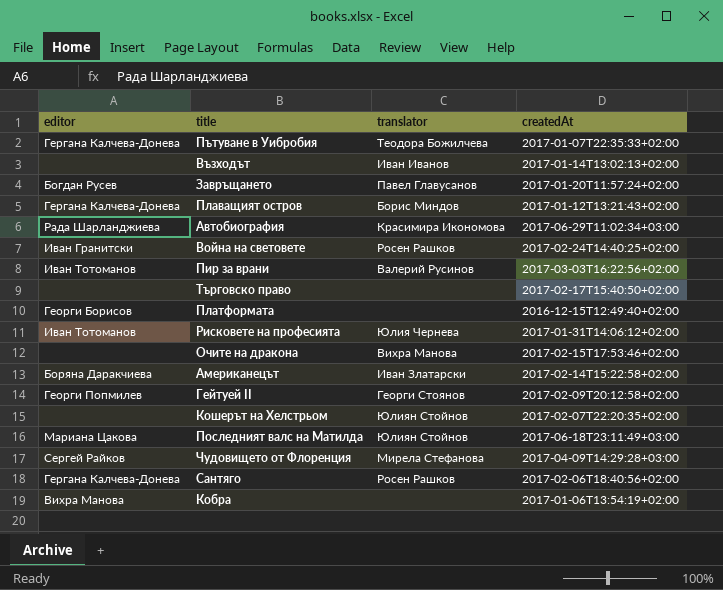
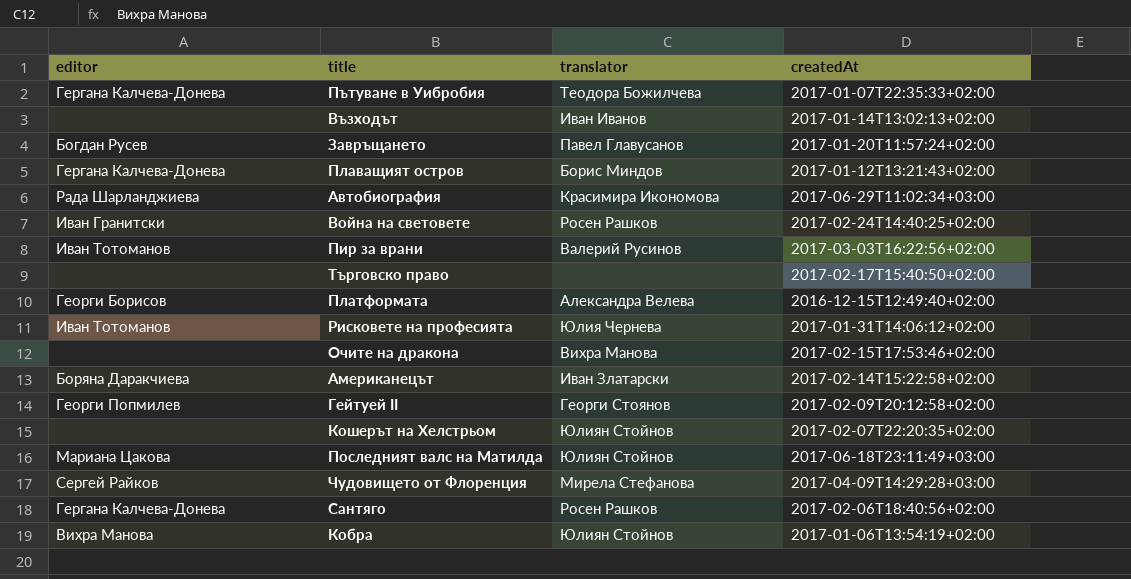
Платформата | translator: none -> Александра Велева
Кобра | translator: none -> Юлиян Стойнов

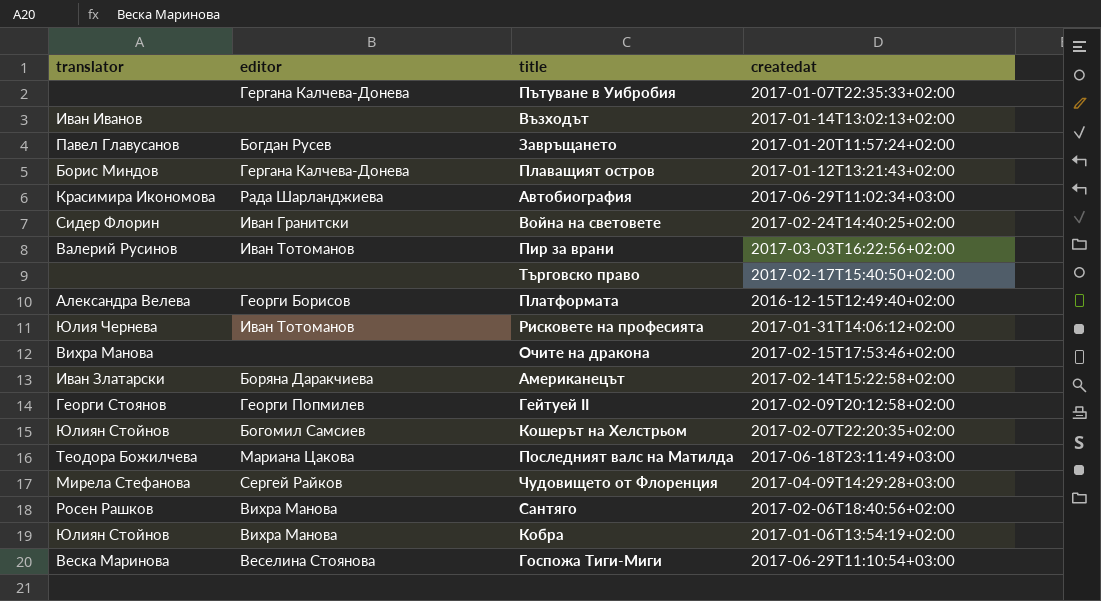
column translator | position: 3 -> 1
column name: createdAt -> createdat
Пътуване в Уибробия | translator: Теодора Божилчева -> none
Война на световете | translator: Росен Рашков -> Сидер Флорин
Кошерът на Хелстрьом | editor: none -> Богомил Самсиев
Последният валс на Матилда | translator: Юлиян Стойнов -> Теодора Божилчева
Сантяго | editor: Гергана Калчева-Донева -> Вихра Манова
row Госпожа Тиги-Миги: none -> Веска Маринова | Веселина Стоянова | 2017-06-29T11:10:54+03:00

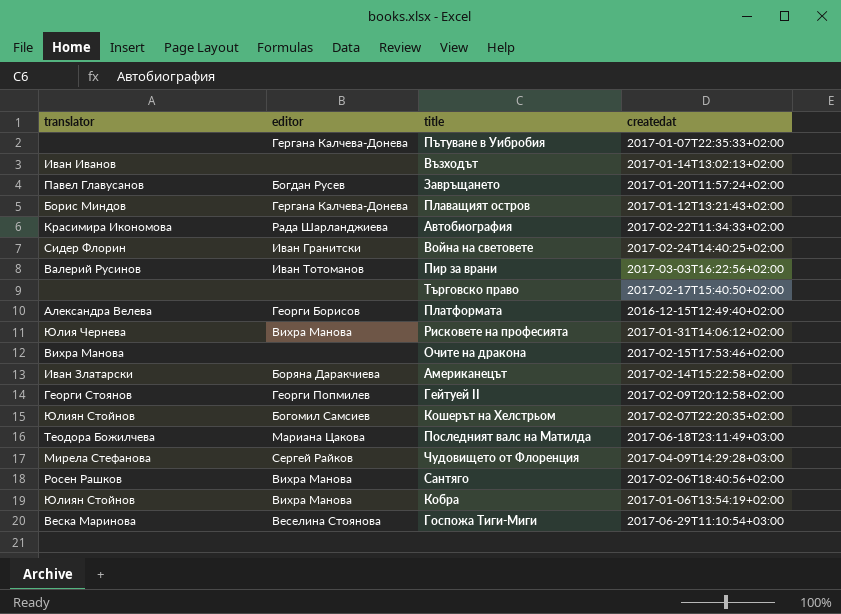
Автобиография | createdat: 2017-06-29T11:02:34+03:00 -> 2017-02-22T11:34:33+02:00
Рисковете на професията | editor: Иван Тотоманов -> Вихра Манова

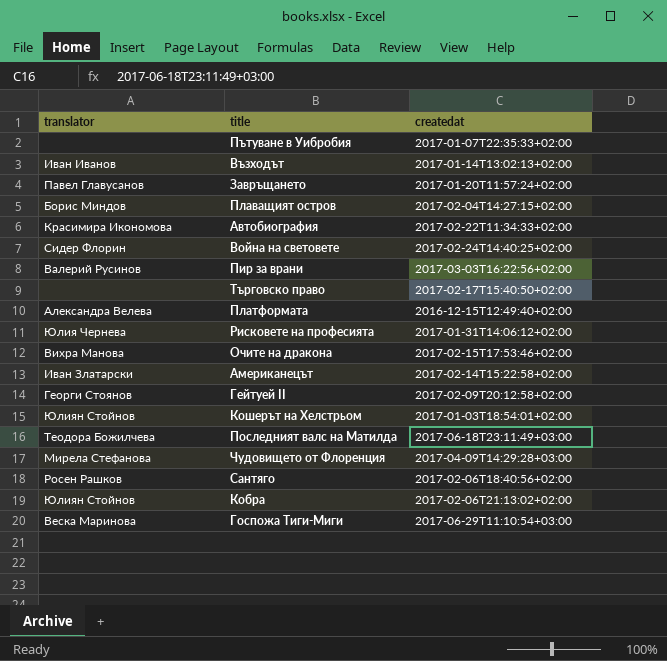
column editor | position: 2 -> none
Плаващият остров | createdat: 2017-01-12T13:21:43+02:00 -> 2017-02-04T14:27:15+02:00
Кошерът на Хелстрьом | createdat: 2017-02-07T22:20:35+02:00 -> 2017-01-03T18:54:01+02:00
Кобра | createdat: 2017-01-06T13:54:19+02:00 -> 2017-02-06T21:13:02+02:00

